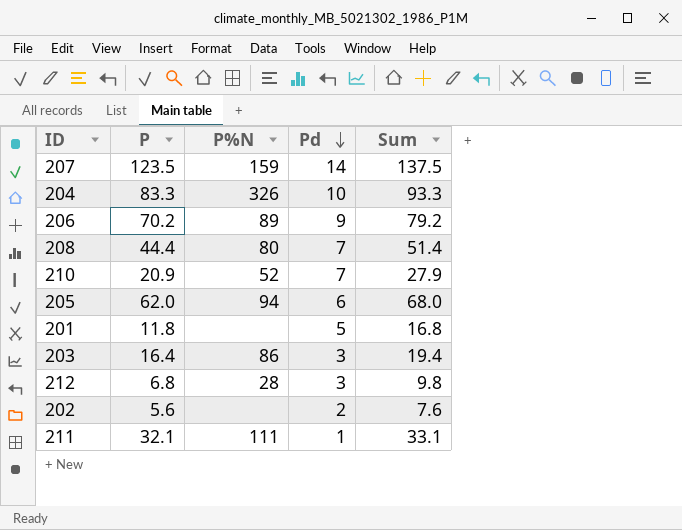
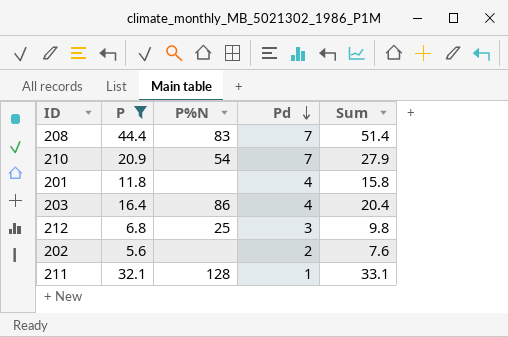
filter: none -> P <= 44.4
208 | P%N: 80 -> 83
210 | P%N: 52 -> 54
201 | Pd: 5 -> 4
201 | Sum: 16.8 -> 15.8
203 | Pd: 3 -> 4
203 | Sum: 19.4 -> 20.4
212 | P%N: 28 -> 25
211 | P%N: 111 -> 128

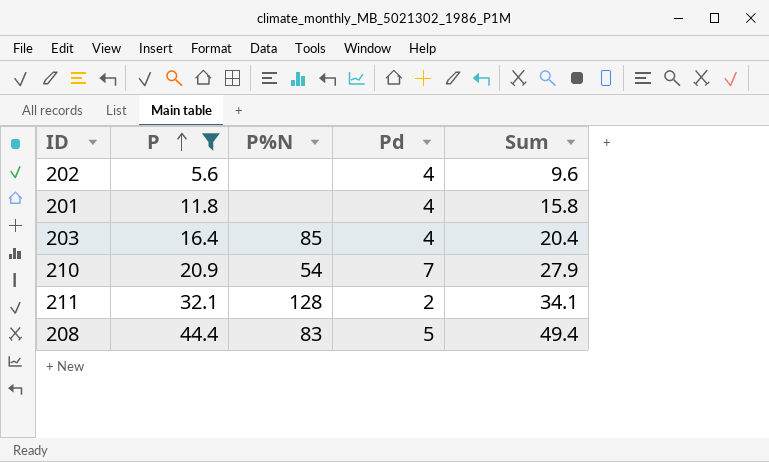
row order: Pd descending -> P ascending
row 212: 6.8 | 25 | 3 | 9.8 -> none
202 | Pd: 2 -> 4
202 | Sum: 7.6 -> 9.6
203 | P%N: 86 -> 85
211 | Pd: 1 -> 2
211 | Sum: 33.1 -> 34.1
208 | Pd: 7 -> 5
208 | Sum: 51.4 -> 49.4

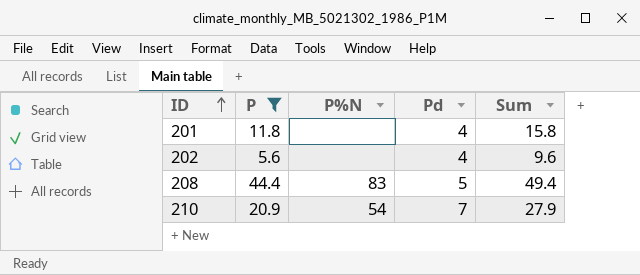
row order: P ascending -> ID ascending
row 203: 16.4 | 85 | 4 | 20.4 -> none
row 211: 32.1 | 128 | 2 | 34.1 -> none

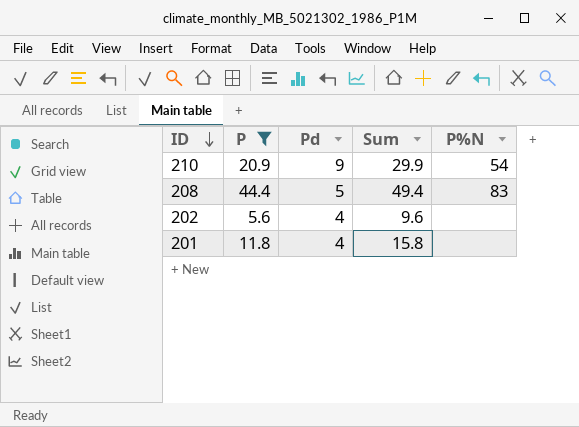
row order: ID ascending -> ID descending
column P%N | position: 3 -> 5
210 | Pd: 7 -> 9
210 | Sum: 27.9 -> 29.9

